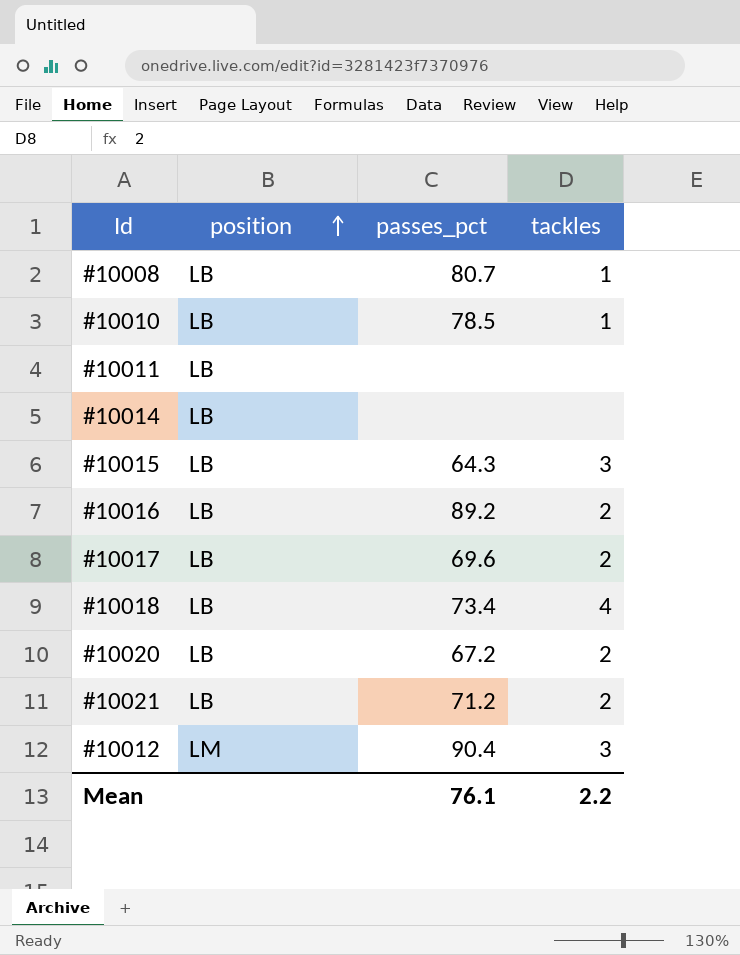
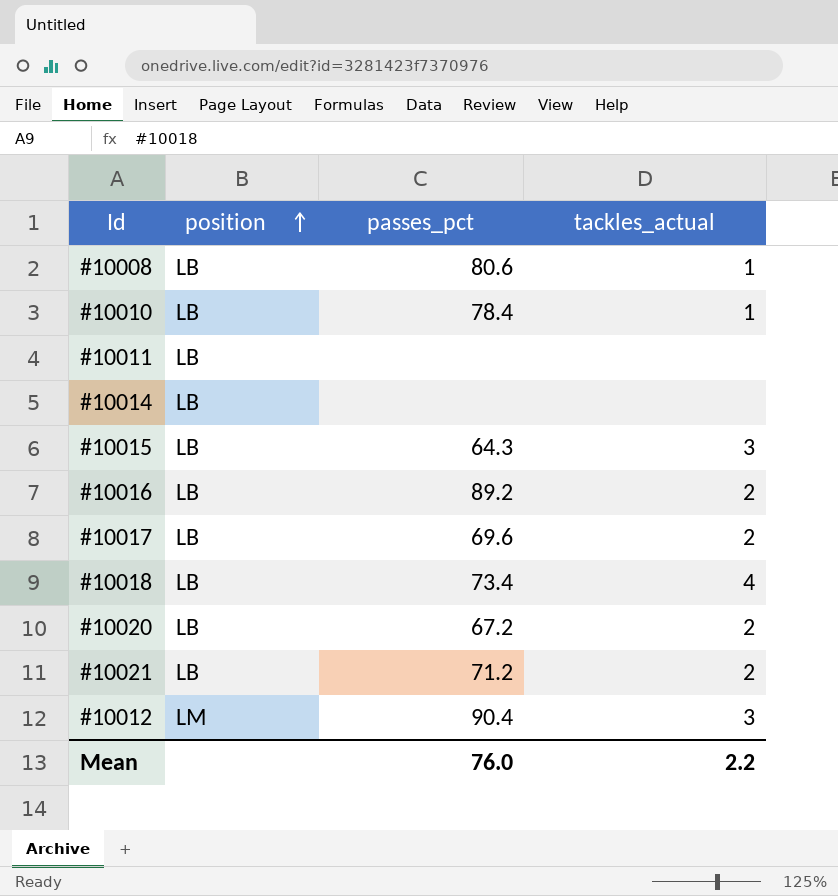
column name: tackles -> tackles_actual
#10008 | passes_pct: 80.7 -> 80.6
#10010 | passes_pct: 78.5 -> 78.4
Mean | passes_pct: 76.1 -> 76.0

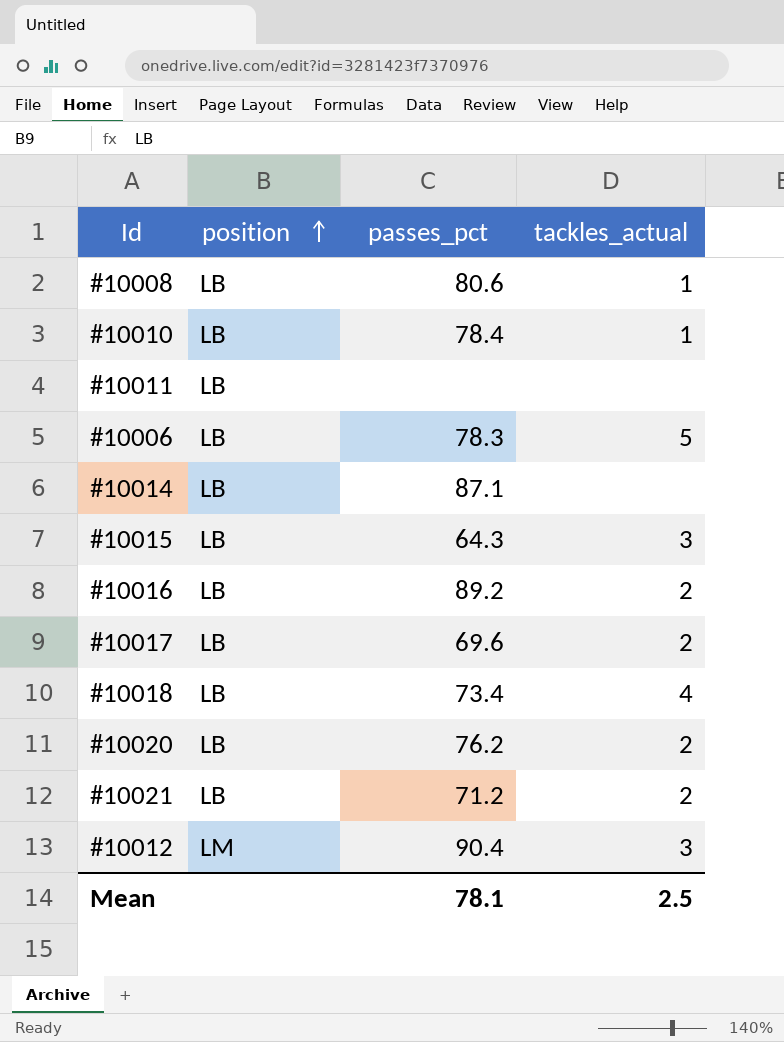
row #10006: none -> LB | 78.3 | 5
#10014 | passes_pct: none -> 87.1
#10020 | passes_pct: 67.2 -> 76.2
Mean | passes_pct: 76.0 -> 78.1
Mean | tackles_actual: 2.2 -> 2.5

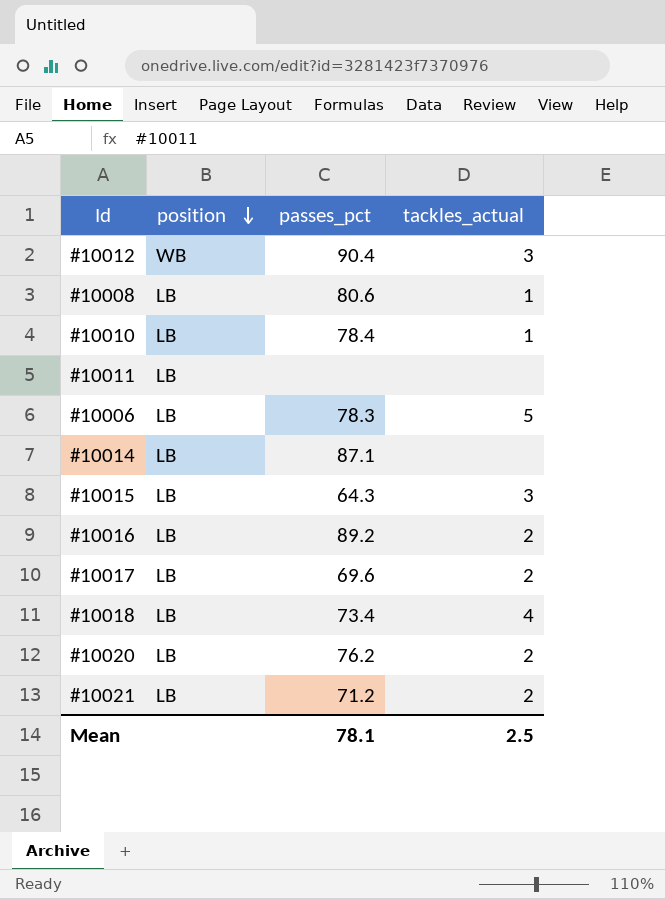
row order: position ascending -> position descending
#10012 | position: LM -> WB

